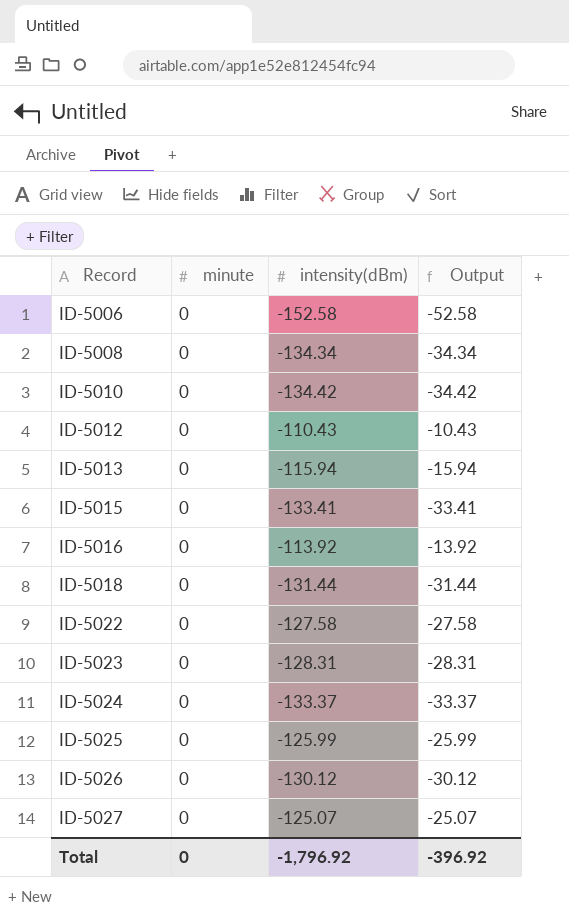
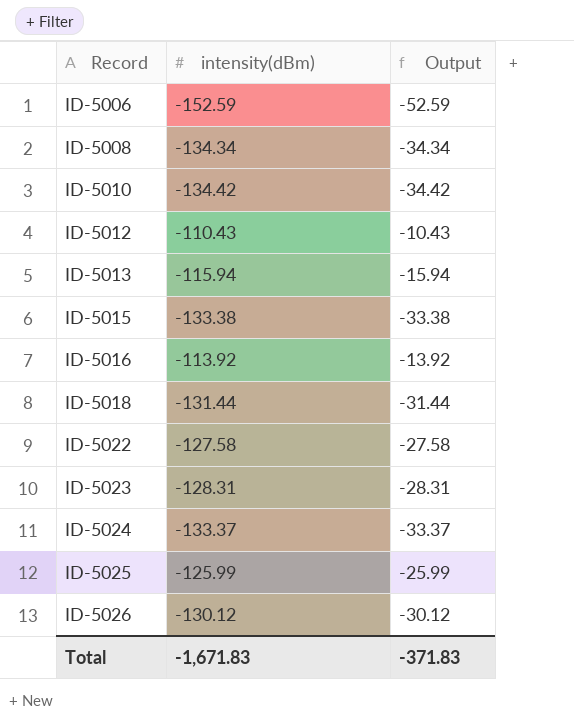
column minute | position: 2 -> none
row ID-5027: 0 | -125.07 | -25.07 -> none
ID-5006 | intensity(dBm): -152.58 -> -152.59
ID-5006 | Output: -52.58 -> -52.59
ID-5015 | intensity(dBm): -133.41 -> -133.38
ID-5015 | Output: -33.41 -> -33.38
Total | intensity(dBm): -1,796.92 -> -1,671.83
Total | Output: -396.92 -> -371.83

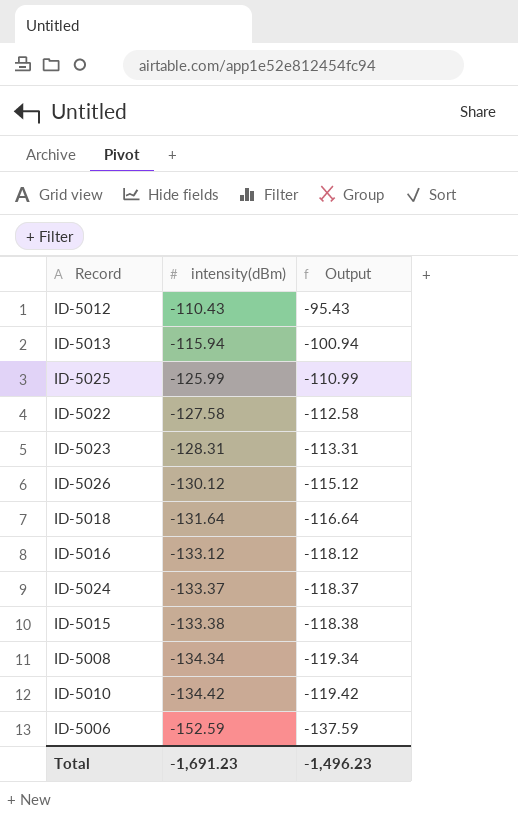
row order: Record ascending -> intensity(dBm) descending
column Output | formula: [intensity(dBm)] + 100 -> [intensity(dBm)] + 15
ID-5018 | intensity(dBm): -131.44 -> -131.64
ID-5016 | intensity(dBm): -113.92 -> -133.12
Total | intensity(dBm): -1,671.83 -> -1,691.23
Total | Output: -371.83 -> -1,496.23

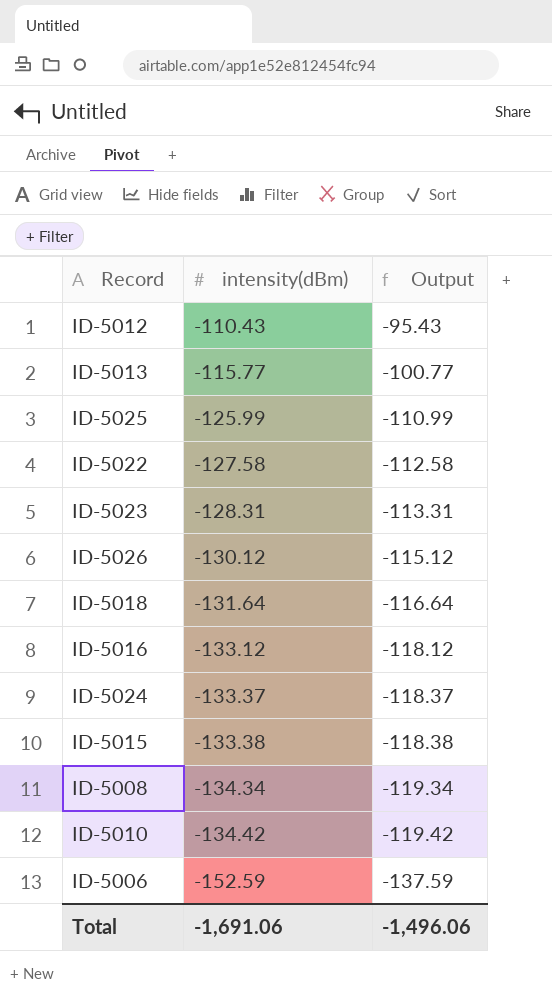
ID-5013 | intensity(dBm): -115.94 -> -115.77
ID-5013 | Output: -100.94 -> -100.77
Total | intensity(dBm): -1,691.23 -> -1,691.06
Total | Output: -1,496.23 -> -1,496.06

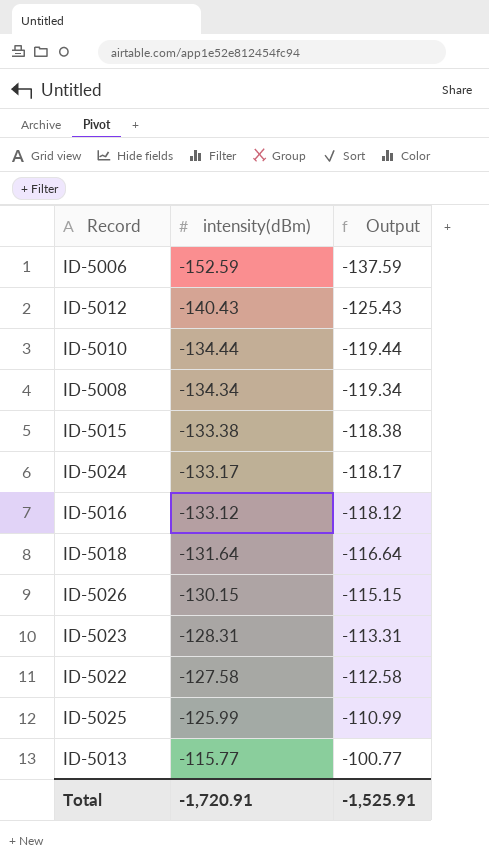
row order: intensity(dBm) descending -> intensity(dBm) ascending
ID-5012 | intensity(dBm): -110.43 -> -140.43
ID-5012 | Output: -95.43 -> -125.43
ID-5010 | intensity(dBm): -134.42 -> -134.44
ID-5010 | Output: -119.42 -> -119.44
ID-5024 | intensity(dBm): -133.37 -> -133.17
ID-5024 | Output: -118.37 -> -118.17
ID-5026 | intensity(dBm): -130.12 -> -130.15
ID-5026 | Output: -115.12 -> -115.15
Total | intensity(dBm): -1,691.06 -> -1,720.91
Total | Output: -1,496.06 -> -1,525.91

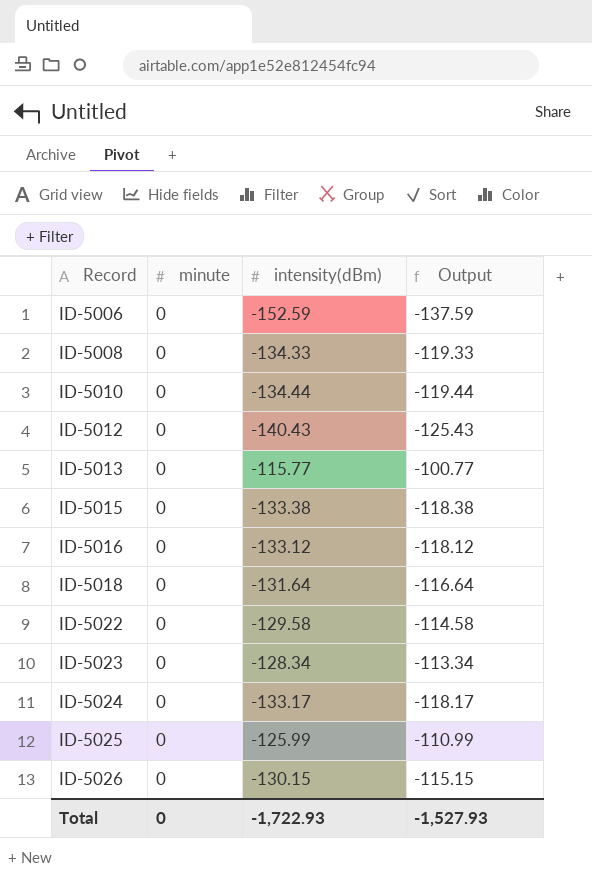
row order: intensity(dBm) ascending -> Record ascending
column minute | position: none -> 2
ID-5008 | intensity(dBm): -134.34 -> -134.33
ID-5008 | Output: -119.34 -> -119.33
ID-5022 | intensity(dBm): -127.58 -> -129.58
ID-5022 | Output: -112.58 -> -114.58
ID-5023 | intensity(dBm): -128.31 -> -128.34
ID-5023 | Output: -113.31 -> -113.34
Total | intensity(dBm): -1,720.91 -> -1,722.93
Total | Output: -1,525.91 -> -1,527.93

